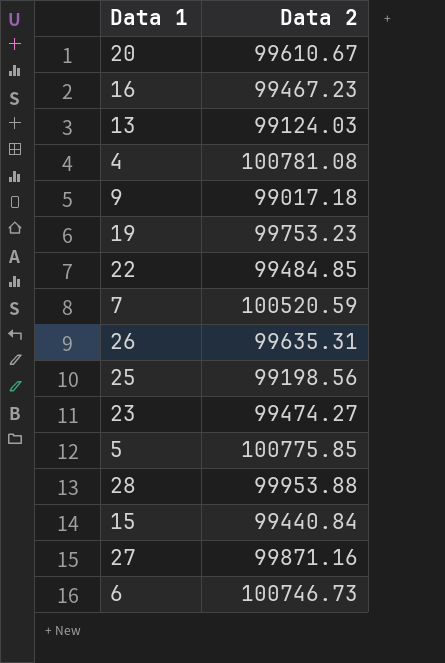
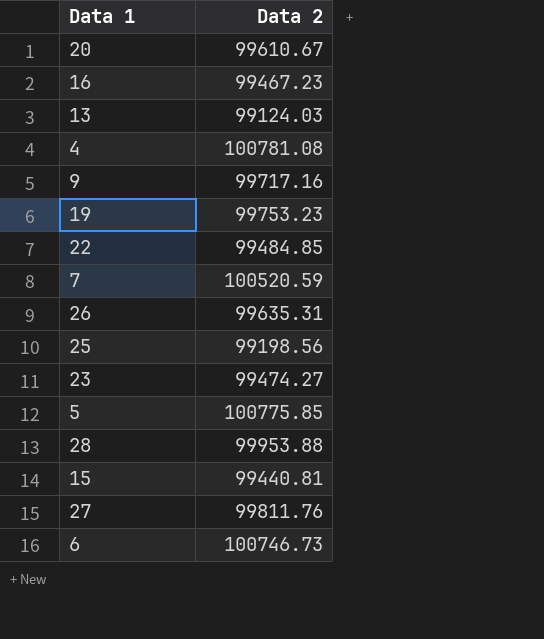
9 | Data 2: 99017.18 -> 99717.16
15 | Data 2: 99440.84 -> 99440.81
27 | Data 2: 99871.16 -> 99811.76

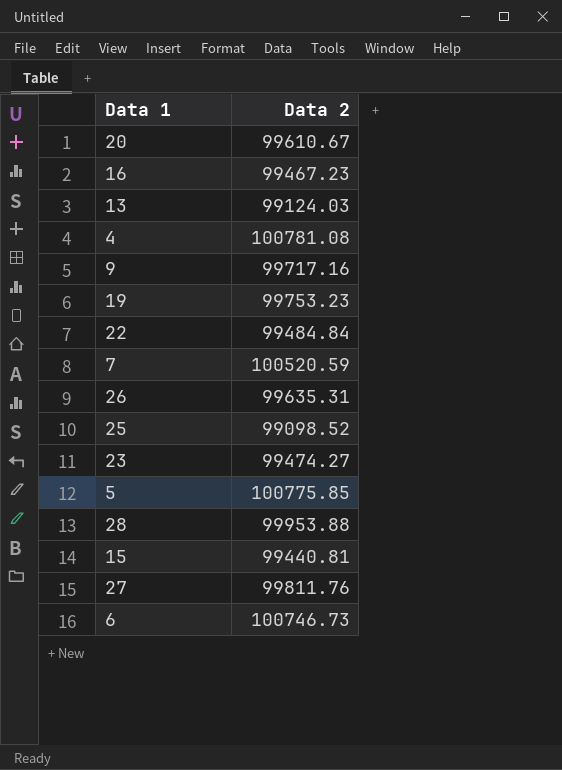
22 | Data 2: 99484.85 -> 99484.84
25 | Data 2: 99198.56 -> 99098.52

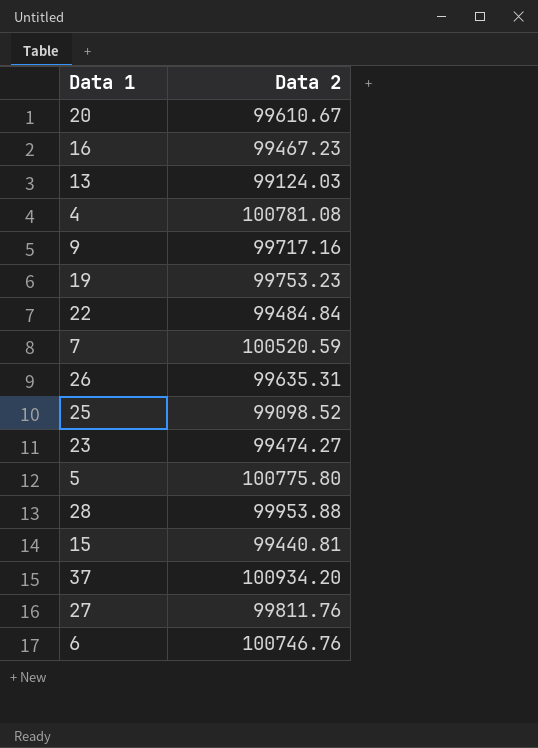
5 | Data 2: 100775.85 -> 100775.80
row 37: none -> 100934.20
6 | Data 2: 100746.73 -> 100746.76

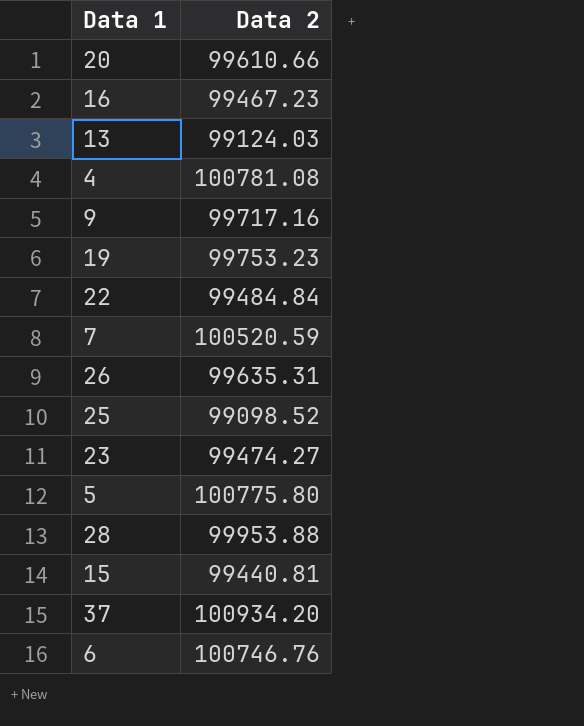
row 27: 99811.76 -> none
20 | Data 2: 99610.67 -> 99610.66

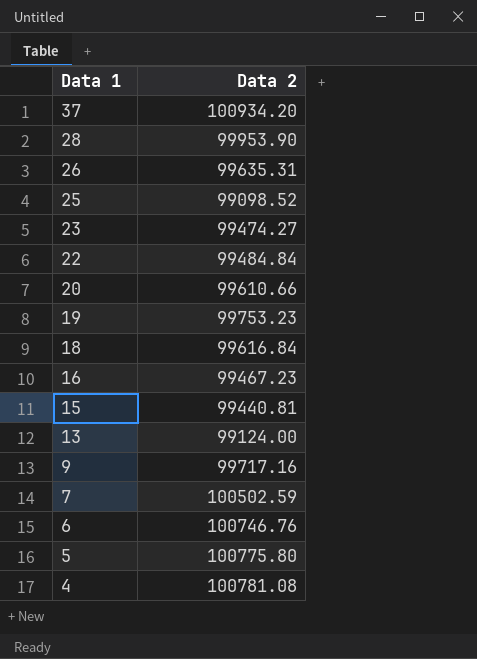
row order: none -> Data 1 descending
28 | Data 2: 99953.88 -> 99953.90
row 18: none -> 99616.84
13 | Data 2: 99124.03 -> 99124.00
7 | Data 2: 100520.59 -> 100502.59

